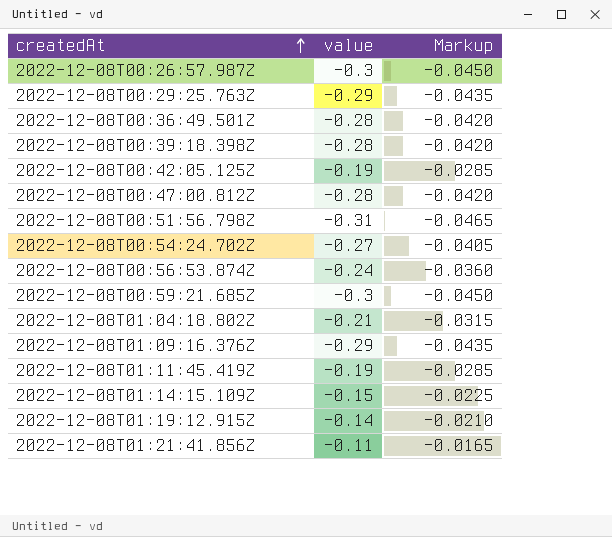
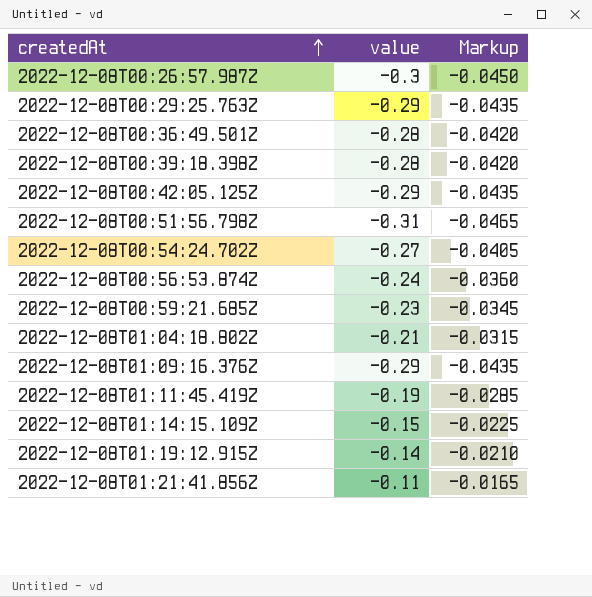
row 2022-12-08T00:47:00.812Z: -0.28 | -0.0420 -> none
2022-12-08T00:42:05.125Z | value: -0.19 -> -0.29
2022-12-08T00:42:05.125Z | Markup: -0.0285 -> -0.0435
2022-12-08T00:59:21.685Z | value: -0.3 -> -0.23
2022-12-08T00:59:21.685Z | Markup: -0.0450 -> -0.0345

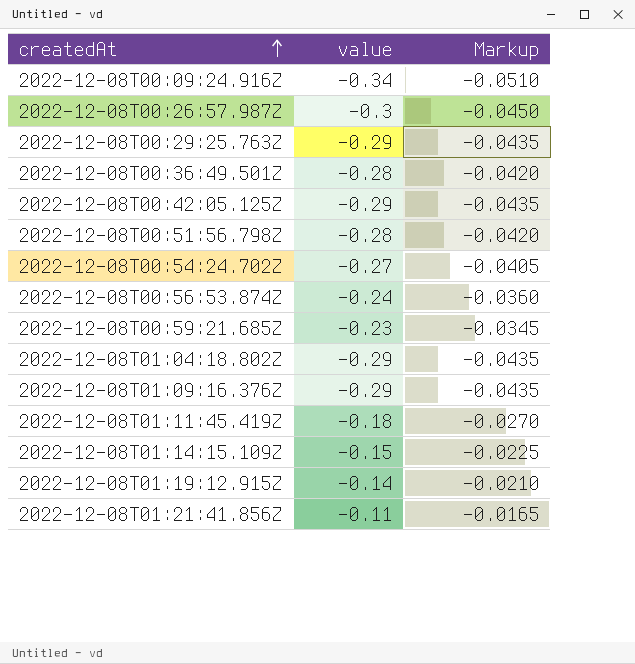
row 2022-12-08T00:39:18.398Z: -0.28 | -0.0420 -> none
row 2022-12-08T00:09:24.916Z: none -> -0.34 | -0.0510
2022-12-08T00:51:56.798Z | value: -0.31 -> -0.28
2022-12-08T00:51:56.798Z | Markup: -0.0465 -> -0.0420
2022-12-08T01:04:18.802Z | value: -0.21 -> -0.29
2022-12-08T01:04:18.802Z | Markup: -0.0315 -> -0.0435
2022-12-08T01:11:45.419Z | value: -0.19 -> -0.18
2022-12-08T01:11:45.419Z | Markup: -0.0285 -> -0.0270

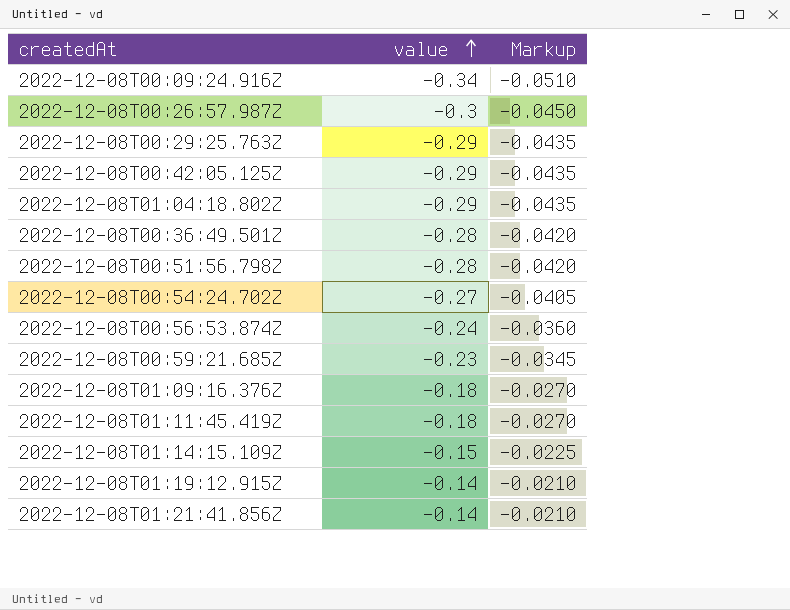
row order: createdAt ascending -> value ascending
2022-12-08T01:09:16.376Z | value: -0.29 -> -0.18
2022-12-08T01:09:16.376Z | Markup: -0.0435 -> -0.0270
2022-12-08T01:21:41.856Z | value: -0.11 -> -0.14
2022-12-08T01:21:41.856Z | Markup: -0.0165 -> -0.0210

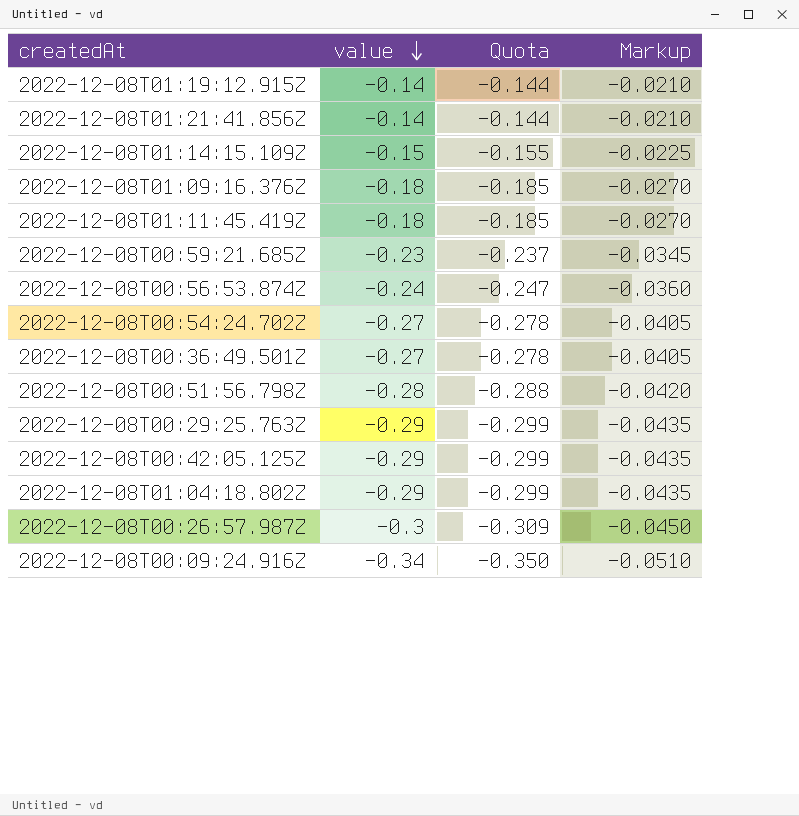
row order: value ascending -> value descending
column Quota | formula: none -> [value] * 1.03
2022-12-08T00:36:49.501Z | value: -0.28 -> -0.27
2022-12-08T00:36:49.501Z | Markup: -0.0420 -> -0.0405

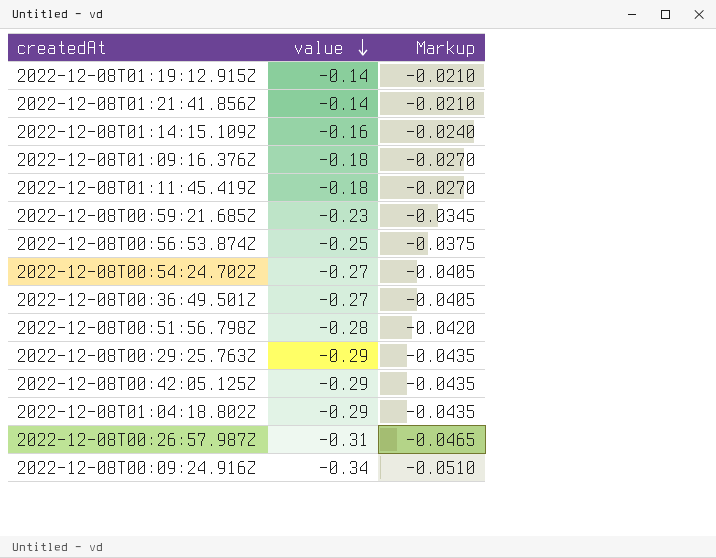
column Quota | formula: [value] * 1.03 -> none
2022-12-08T01:14:15.109Z | value: -0.15 -> -0.16
2022-12-08T01:14:15.109Z | Markup: -0.0225 -> -0.0240
2022-12-08T00:56:53.874Z | value: -0.24 -> -0.25
2022-12-08T00:56:53.874Z | Markup: -0.0360 -> -0.0375
2022-12-08T00:26:57.987Z | value: -0.3 -> -0.31
2022-12-08T00:26:57.987Z | Markup: -0.0450 -> -0.0465

